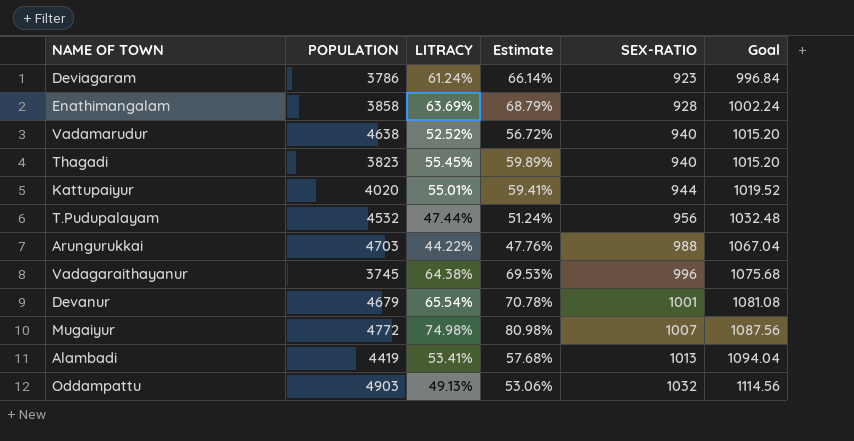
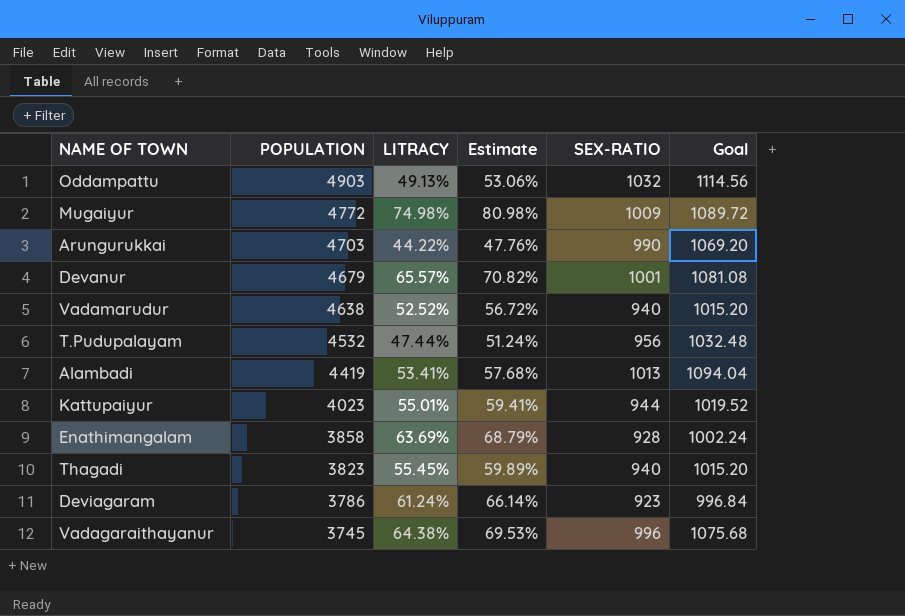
row order: SEX-RATIO ascending -> POPULATION descending
Mugaiyur | SEX-RATIO: 1007 -> 1009
Mugaiyur | Goal: 1087.56 -> 1089.72
Arungurukkai | SEX-RATIO: 988 -> 990
Arungurukkai | Goal: 1067.04 -> 1069.20
Devanur | LITRACY: 65.54% -> 65.57%
Devanur | Estimate: 70.78% -> 70.82%
Kattupaiyur | POPULATION: 4020 -> 4023

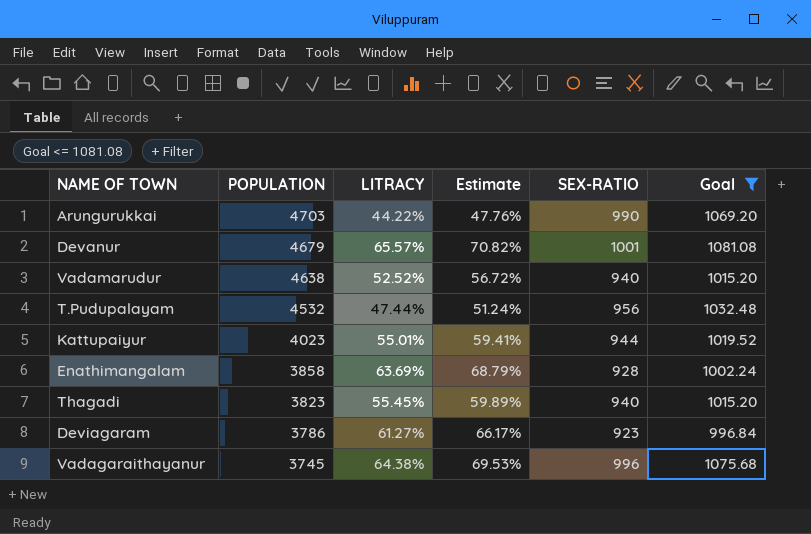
filter: none -> Goal <= 1081.08
Deviagaram | LITRACY: 61.24% -> 61.27%
Deviagaram | Estimate: 66.14% -> 66.17%

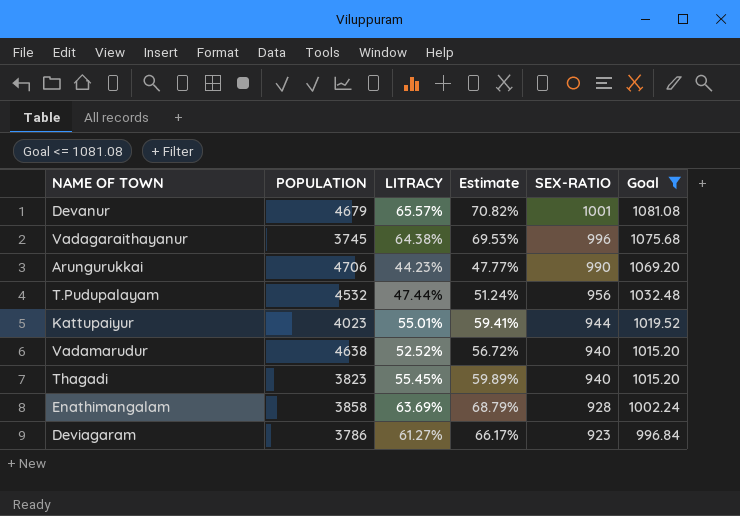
row order: POPULATION descending -> SEX-RATIO descending
Arungurukkai | POPULATION: 4703 -> 4706
Arungurukkai | LITRACY: 44.22% -> 44.23%
Arungurukkai | Estimate: 47.76% -> 47.77%

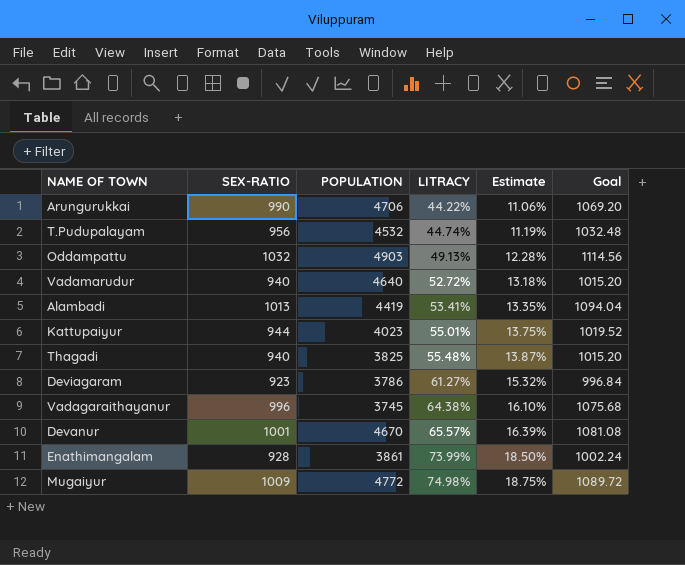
filter: Goal <= 1081.08 -> none
row order: SEX-RATIO descending -> LITRACY ascending
column SEX-RATIO | position: 5 -> 2
column Estimate | formula: [LITRACY] * 1.08 -> [LITRACY] * 0.25
Arungurukkai | LITRACY: 44.23% -> 44.22%
T.Pudupalayam | LITRACY: 47.44% -> 44.74%
Vadamarudur | POPULATION: 4638 -> 4640
Vadamarudur | LITRACY: 52.52% -> 52.72%
Thagadi | POPULATION: 3823 -> 3825
Thagadi | LITRACY: 55.45% -> 55.48%
Devanur | POPULATION: 4679 -> 4670
Enathimangalam | POPULATION: 3858 -> 3861
Enathimangalam | LITRACY: 63.69% -> 73.99%

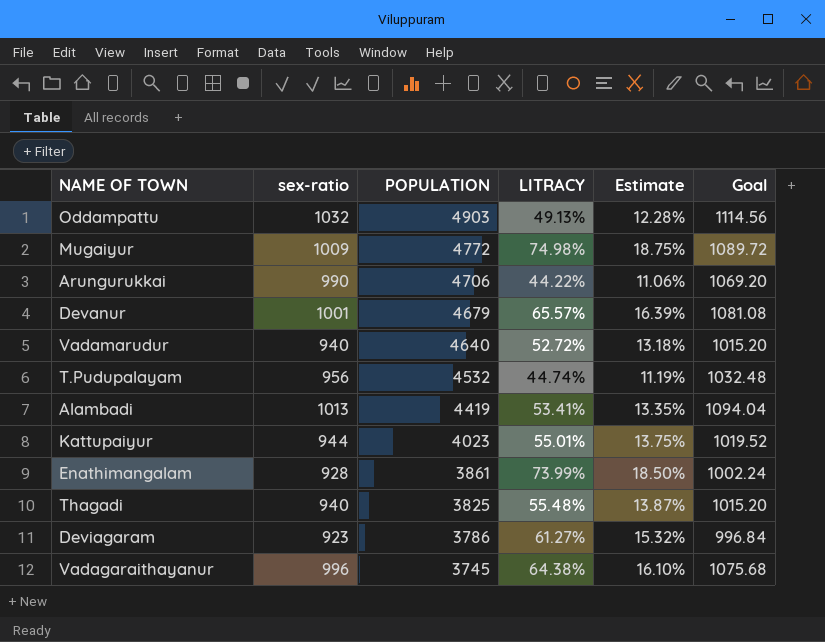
row order: LITRACY ascending -> POPULATION descending
column name: SEX-RATIO -> sex-ratio
Devanur | POPULATION: 4670 -> 4679

